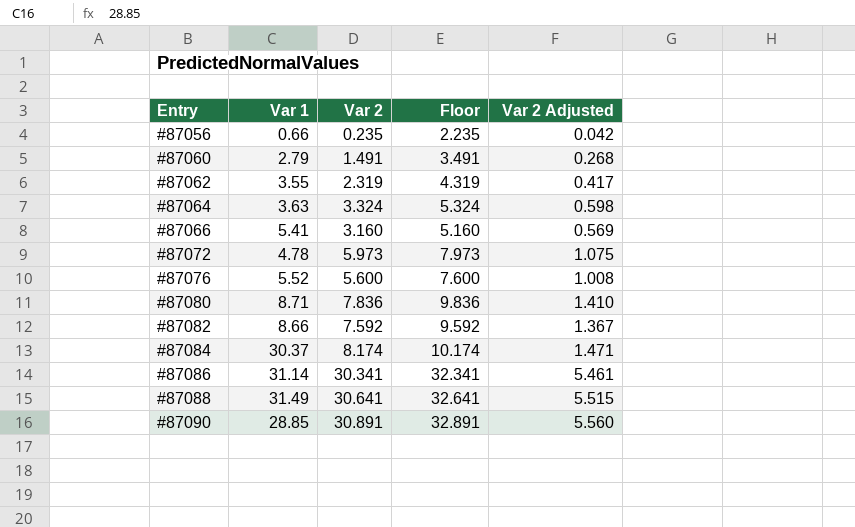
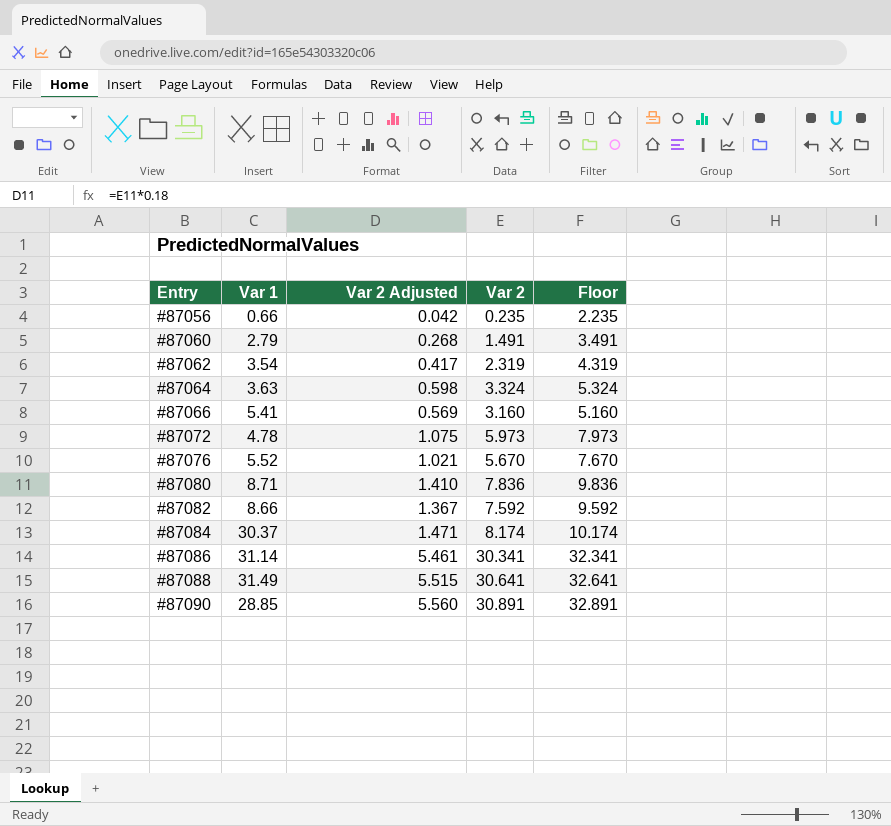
column Var 2 Adjusted | position: 5 -> 3
#87062 | Var 1: 3.55 -> 3.54
#87076 | Var 2 Adjusted: 1.008 -> 1.021
#87076 | Var 2: 5.600 -> 5.670
#87076 | Floor: 7.600 -> 7.670

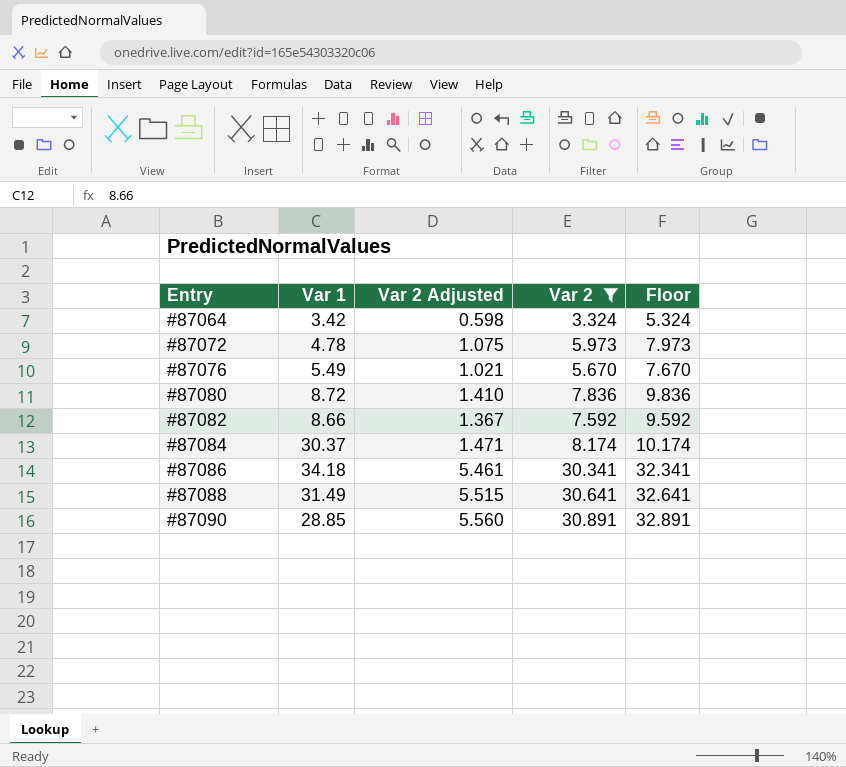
filter: none -> Var 2 >= 3.324
#87064 | Var 1: 3.63 -> 3.42
#87076 | Var 1: 5.52 -> 5.49
#87080 | Var 1: 8.71 -> 8.72
#87086 | Var 1: 31.14 -> 34.18

